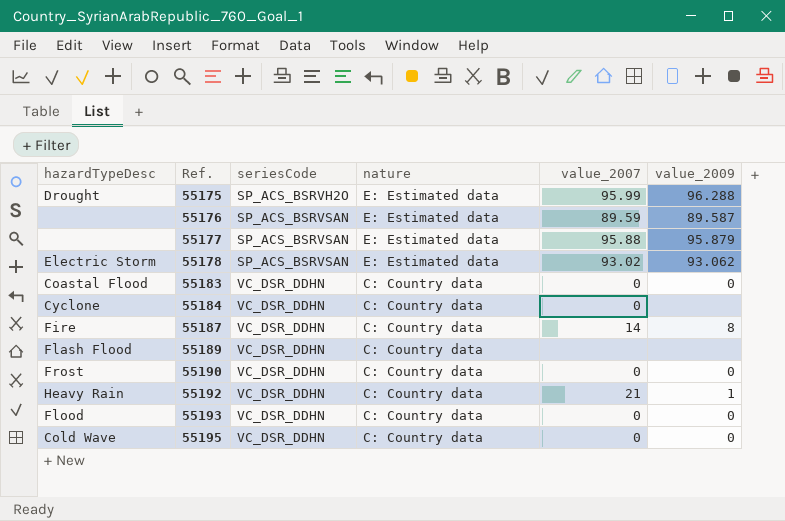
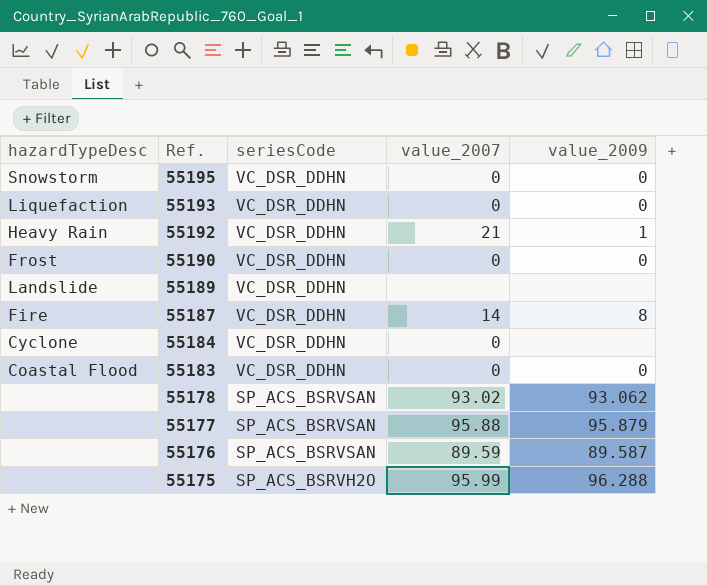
row order: Ref. ascending -> Ref. descending
column nature | position: 4 -> none
55195 | hazardTypeDesc: Cold Wave -> Snowstorm
55193 | hazardTypeDesc: Flood -> Liquefaction
55189 | hazardTypeDesc: Flash Flood -> Landslide
55178 | hazardTypeDesc: Electric Storm -> none
55175 | hazardTypeDesc: Drought -> none

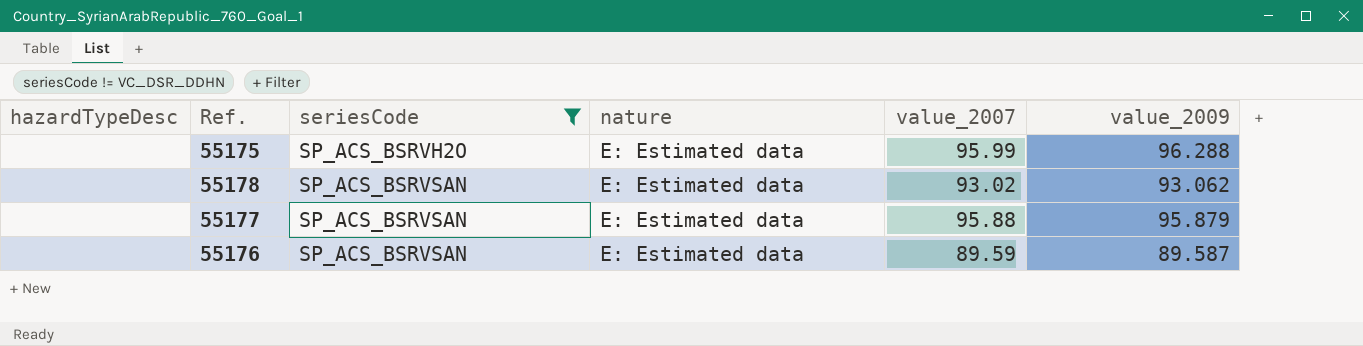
filter: none -> seriesCode != VC_DSR_DDHN
row order: Ref. descending -> seriesCode ascending
column nature | position: none -> 4

